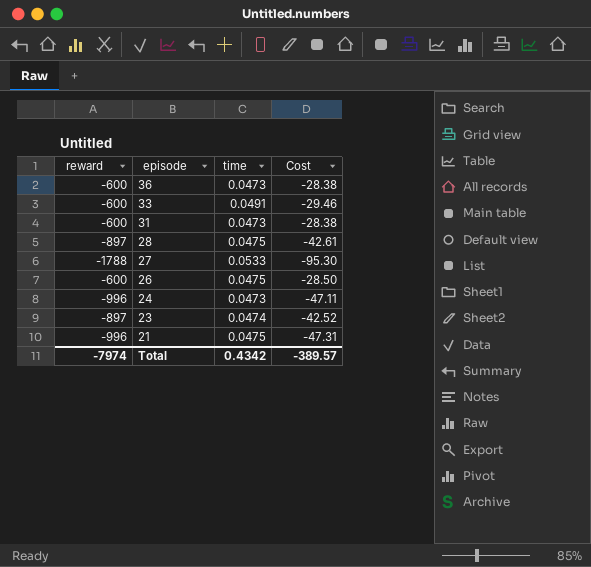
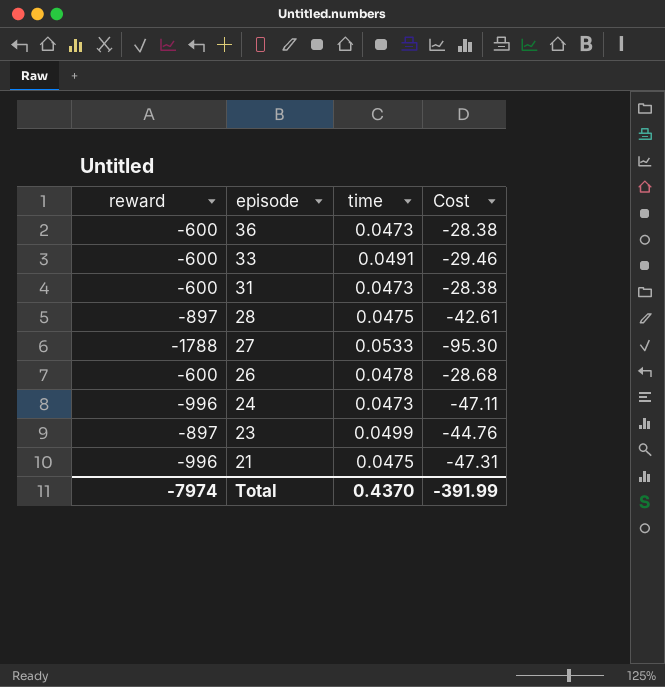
26 | time: 0.0475 -> 0.0478
26 | Cost: -28.50 -> -28.68
23 | time: 0.0474 -> 0.0499
23 | Cost: -42.52 -> -44.76
Total | time: 0.4342 -> 0.4370
Total | Cost: -389.57 -> -391.99

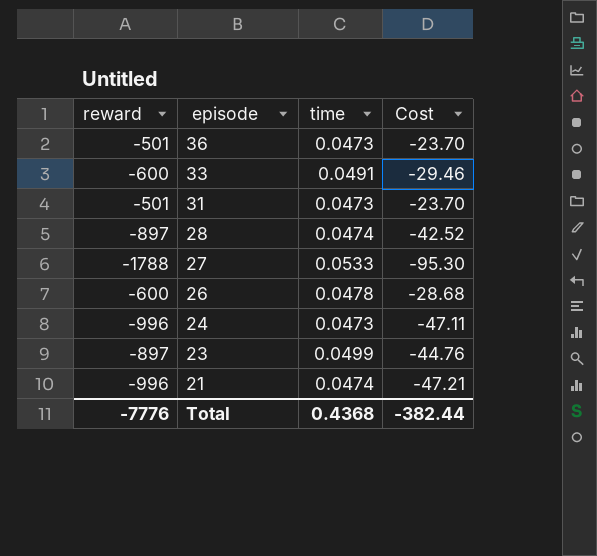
36 | reward: -600 -> -501
36 | Cost: -28.38 -> -23.70
31 | reward: -600 -> -501
31 | Cost: -28.38 -> -23.70
28 | time: 0.0475 -> 0.0474
28 | Cost: -42.61 -> -42.52
21 | time: 0.0475 -> 0.0474
21 | Cost: -47.31 -> -47.21
Total | reward: -7974 -> -7776
Total | time: 0.4370 -> 0.4368
Total | Cost: -391.99 -> -382.44

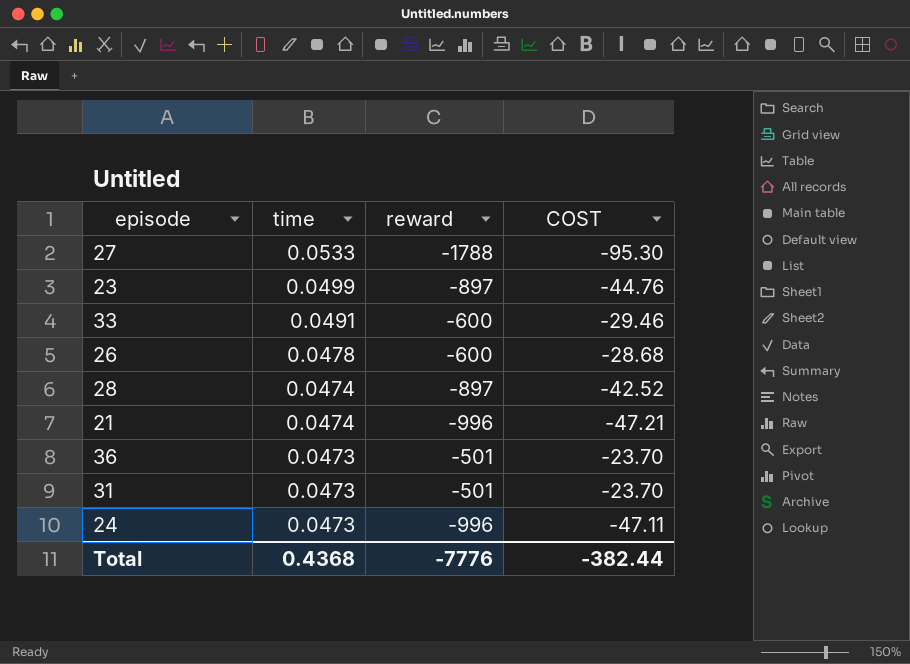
row order: episode descending -> time descending
column reward | position: 1 -> 3
column name: Cost -> COST

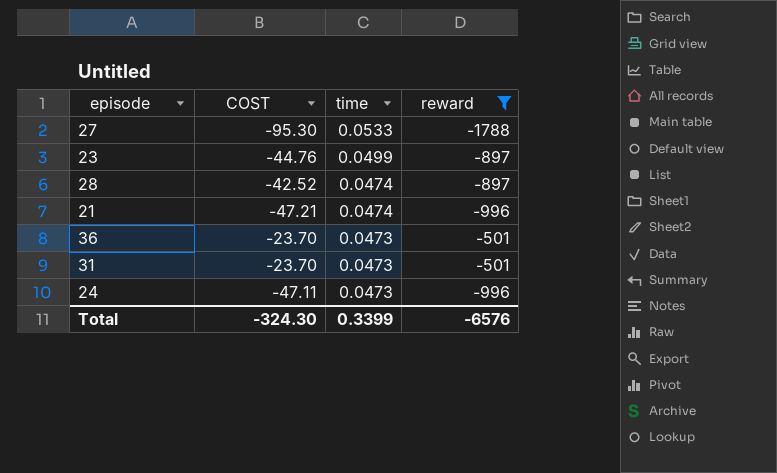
filter: none -> reward != -600
column COST | position: 4 -> 2
Total | COST: -382.44 -> -324.30
Total | time: 0.4368 -> 0.3399
Total | reward: -7776 -> -6576

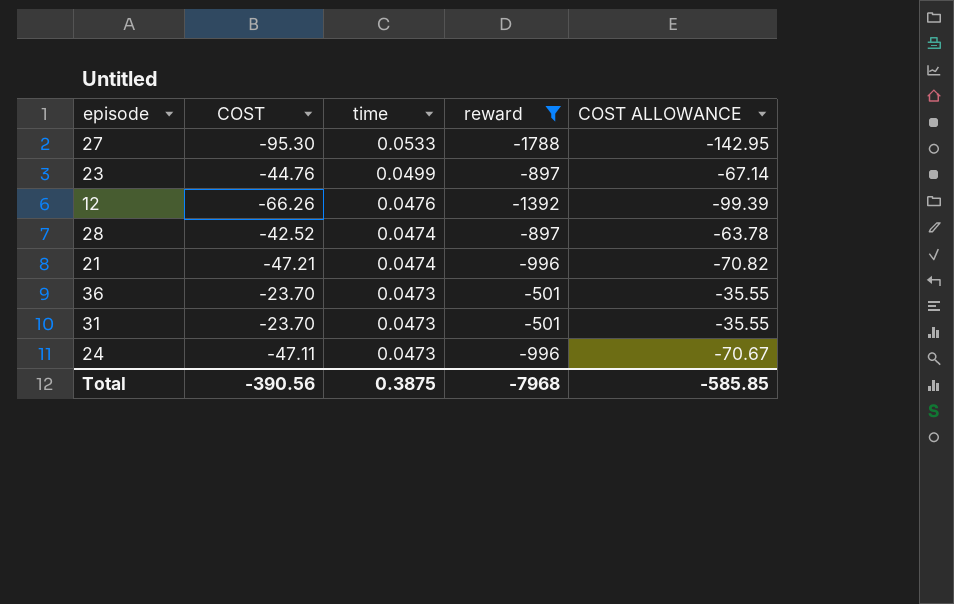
column COST ALLOWANCE | formula: none -> [COST] * 1.5
row 12: none -> -66.26 | 0.0476 | -1392 | -99.39
Total | COST: -324.30 -> -390.56
Total | time: 0.3399 -> 0.3875
Total | reward: -6576 -> -7968

